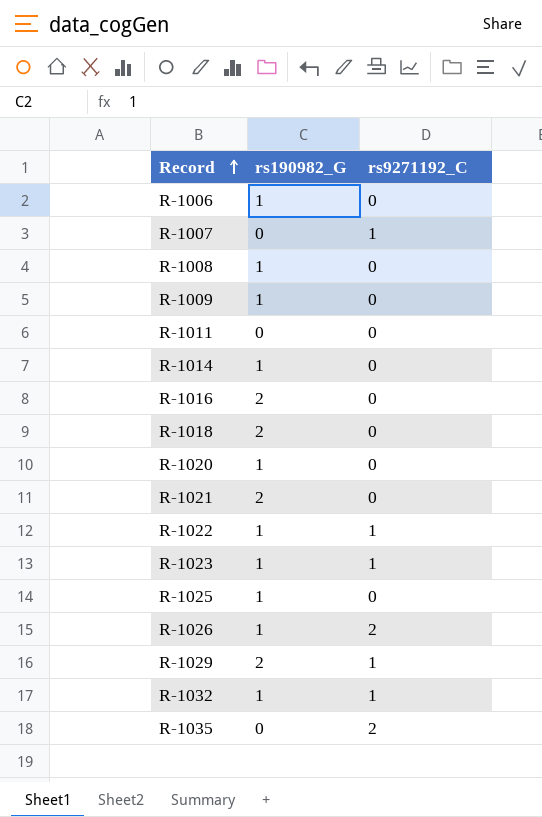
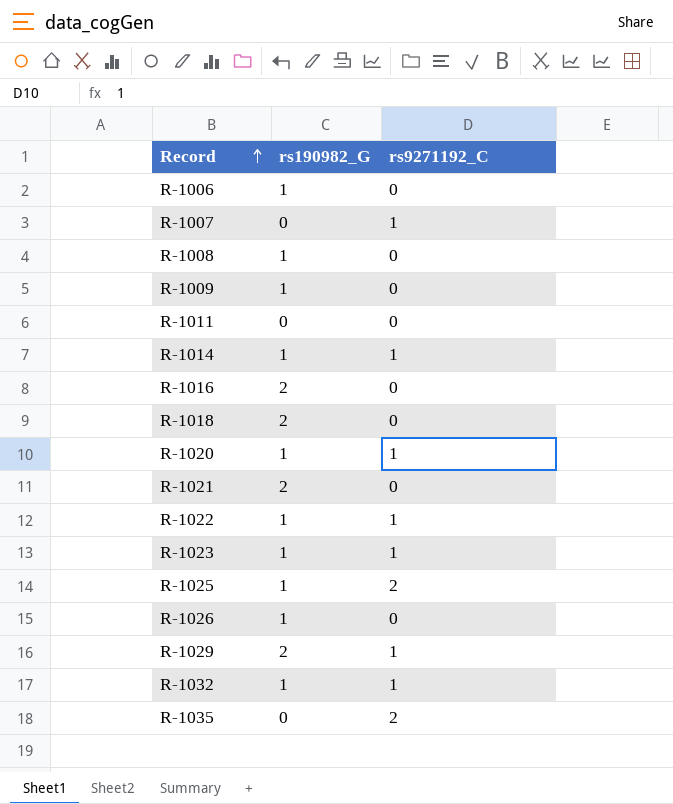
R-1014 | rs9271192_C: 0 -> 1
R-1020 | rs9271192_C: 0 -> 1
R-1025 | rs9271192_C: 0 -> 2
R-1026 | rs9271192_C: 2 -> 0

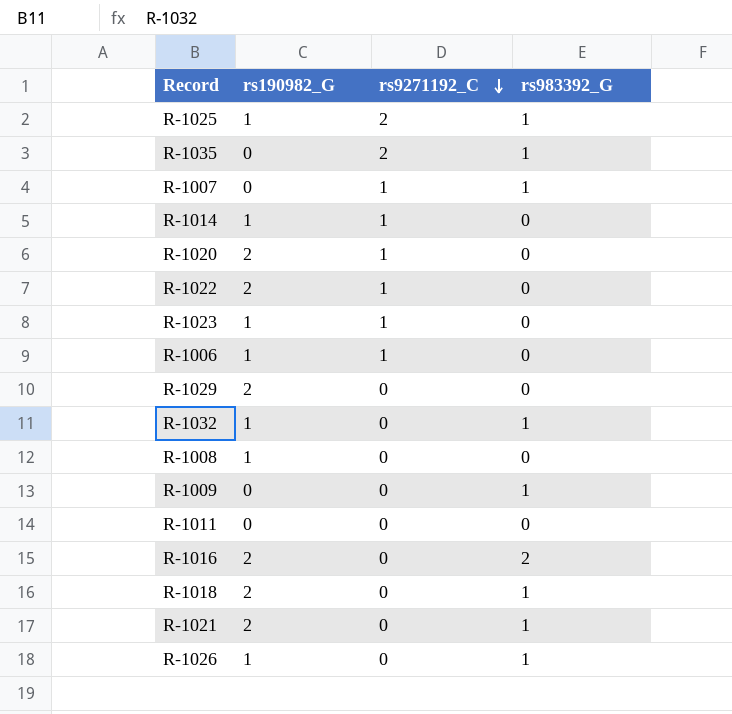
row order: Record ascending -> rs9271192_C descending
column rs983392_G | position: none -> 4
R-1020 | rs190982_G: 1 -> 2
R-1022 | rs190982_G: 1 -> 2
R-1006 | rs9271192_C: 0 -> 1
R-1029 | rs9271192_C: 1 -> 0
R-1032 | rs9271192_C: 1 -> 0
R-1009 | rs190982_G: 1 -> 0

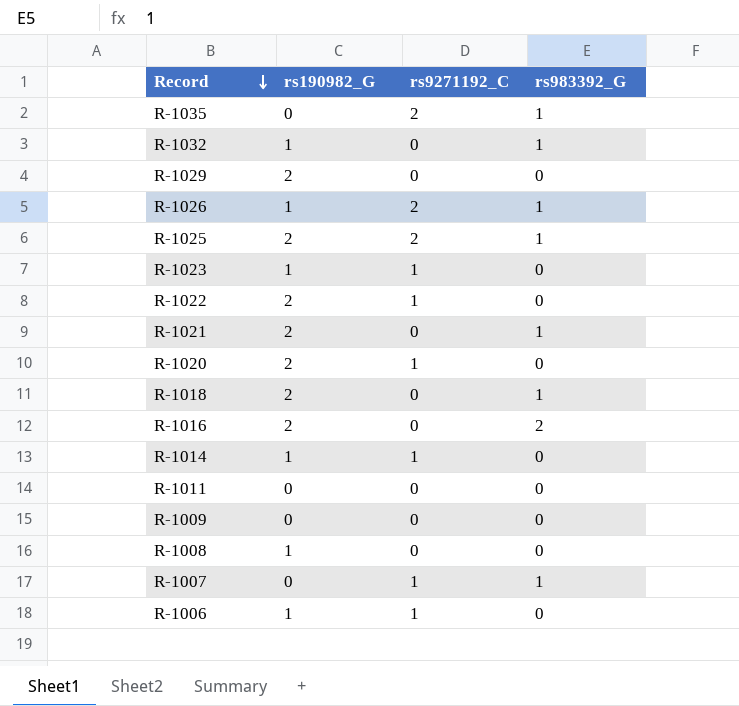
row order: rs9271192_C descending -> Record descending
R-1026 | rs9271192_C: 0 -> 2
R-1025 | rs190982_G: 1 -> 2
R-1009 | rs983392_G: 1 -> 0

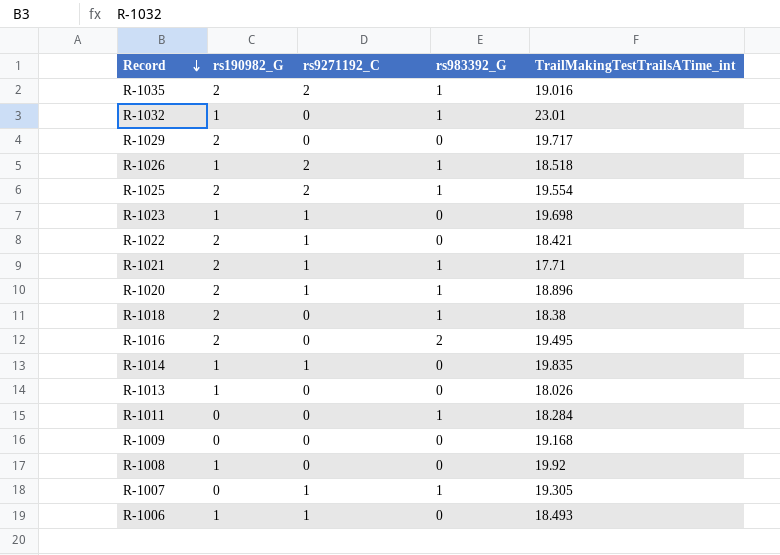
column TrailMakingTestTrailsATime_int | position: none -> 5
R-1035 | rs190982_G: 0 -> 2
R-1021 | rs9271192_C: 0 -> 1
R-1020 | rs983392_G: 0 -> 1
row R-1013: none -> 1 | 0 | 0 | 18.026
R-1011 | rs983392_G: 0 -> 1

